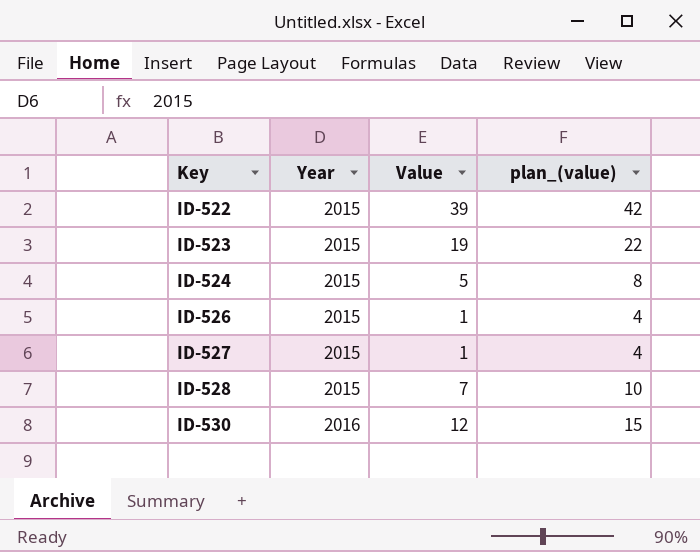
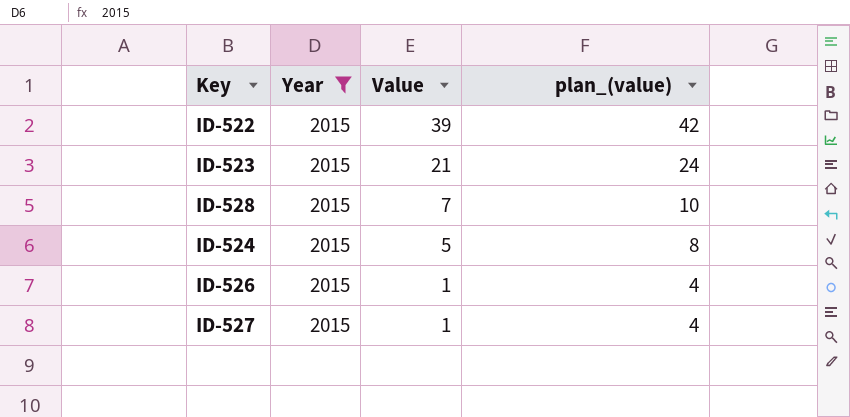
filter: none -> Year = 2015
row order: Key ascending -> Value descending
ID-523 | Value: 19 -> 21
ID-523 | plan_(value): 22 -> 24

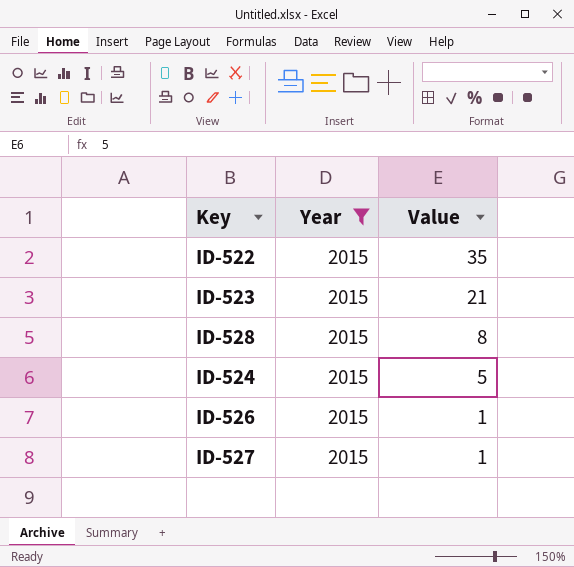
column plan_(value) | formula: [Value] + 3 -> none
ID-522 | Value: 39 -> 35
ID-528 | Value: 7 -> 8

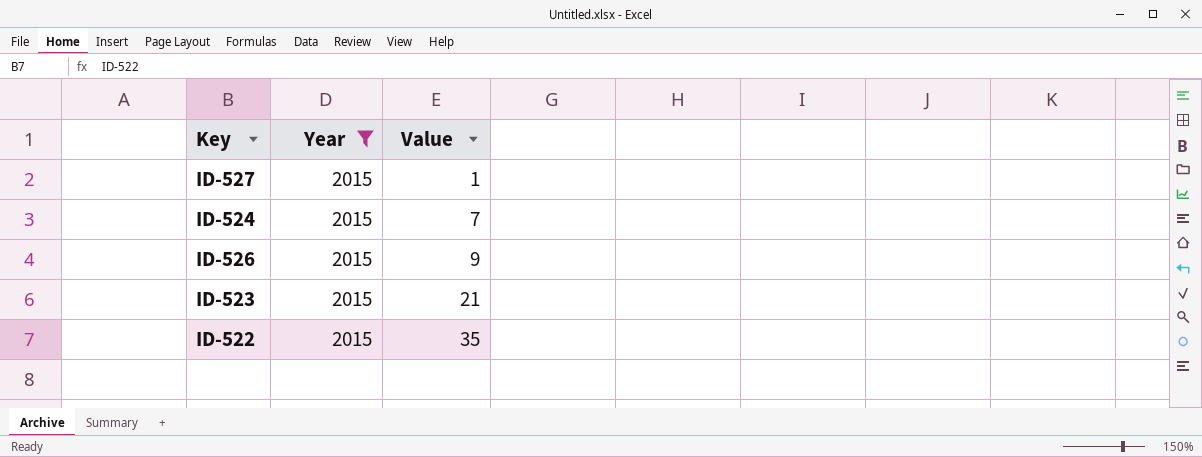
row order: Value descending -> Value ascending
row ID-528: 2015 | 8 -> none
ID-524 | Value: 5 -> 7
ID-526 | Value: 1 -> 9

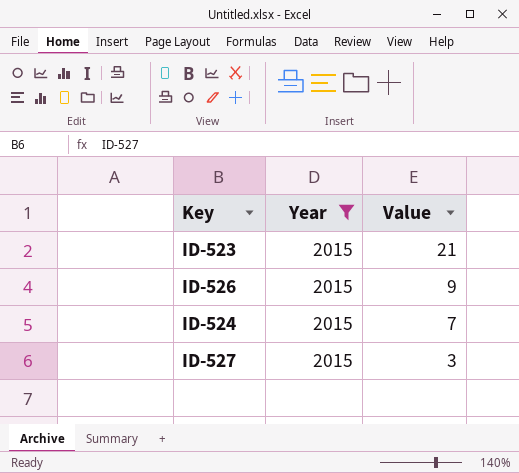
row order: Value ascending -> Value descending
row ID-522: 2015 | 35 -> none
ID-527 | Value: 1 -> 3

